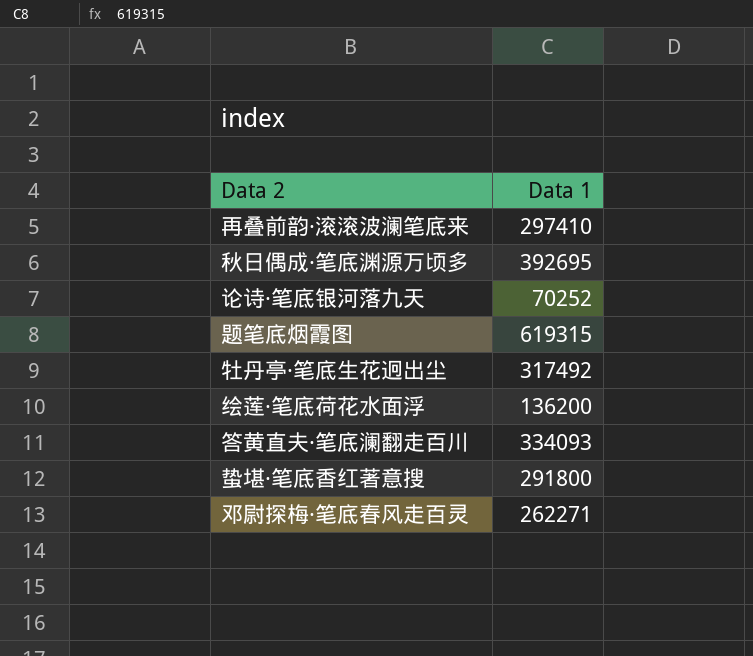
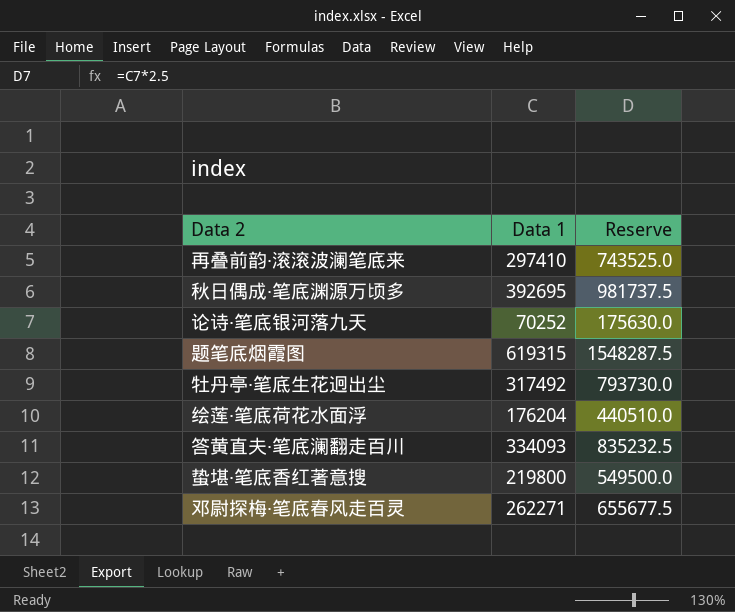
column Reserve | formula: none -> [Data 1] * 2.5
绘莲·笔底荷花水面浮 | Data 1: 136200 -> 176204
蛰堪·笔底香红著意搜 | Data 1: 291800 -> 219800

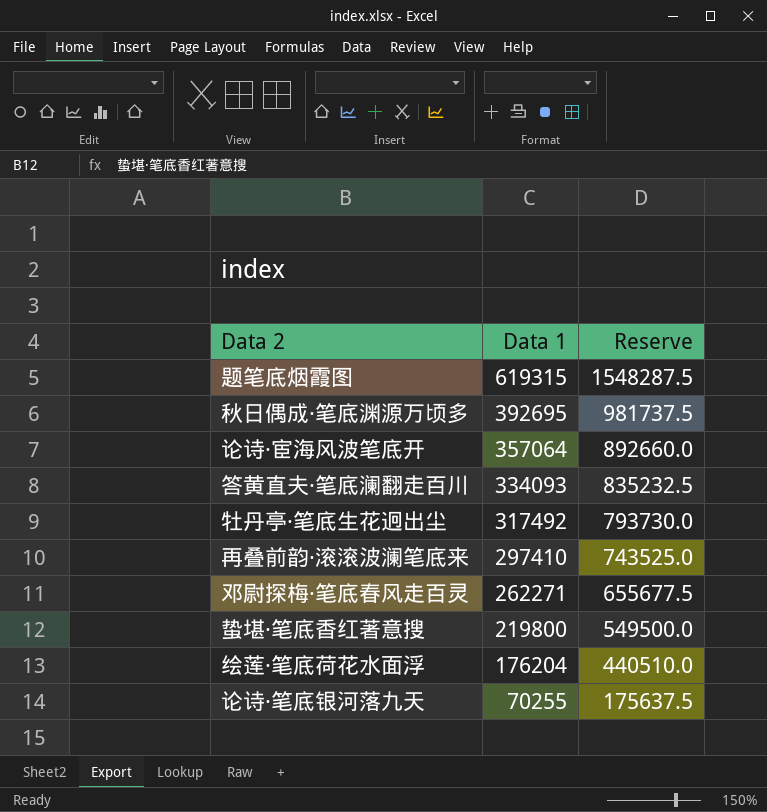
row order: none -> Data 1 descending
row 论诗·宦海风波笔底开: none -> 357064 | 892660.0
论诗·笔底银河落九天 | Data 1: 70252 -> 70255
论诗·笔底银河落九天 | Reserve: 175630.0 -> 175637.5

